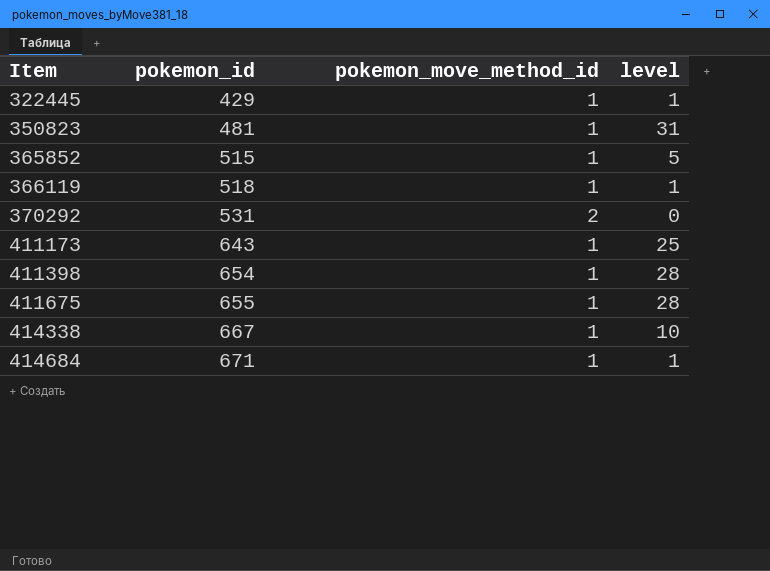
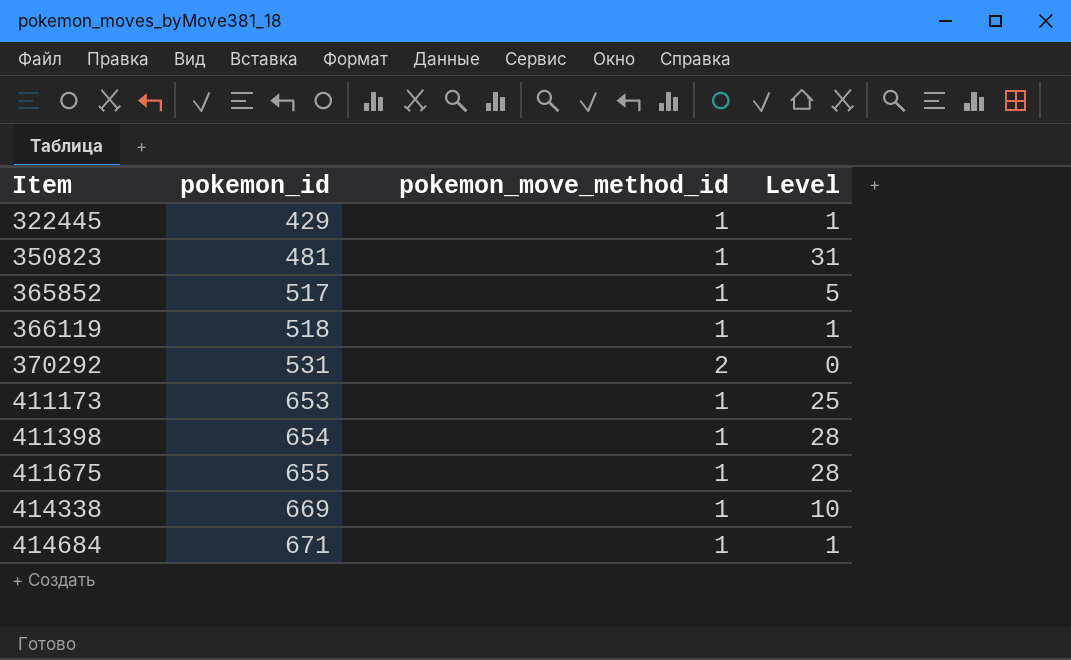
column name: level -> Level
365852 | pokemon_id: 515 -> 517
411173 | pokemon_id: 643 -> 653
414338 | pokemon_id: 667 -> 669

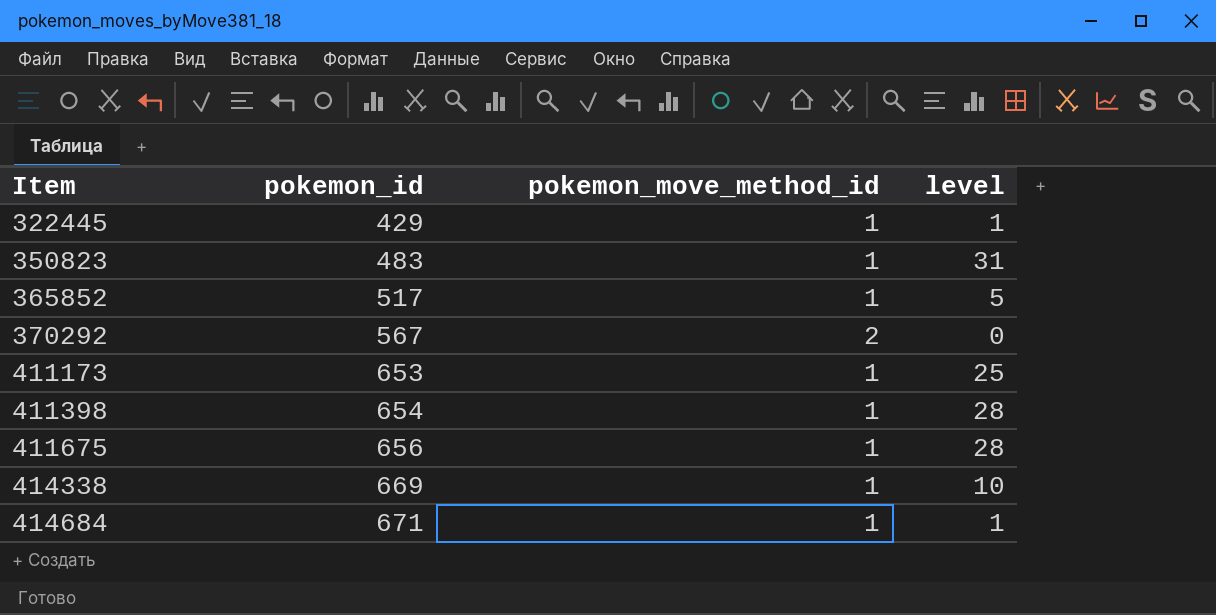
column name: Level -> level
row 366119: 518 | 1 | 1 -> none
350823 | pokemon_id: 481 -> 483
370292 | pokemon_id: 531 -> 567
411675 | pokemon_id: 655 -> 656

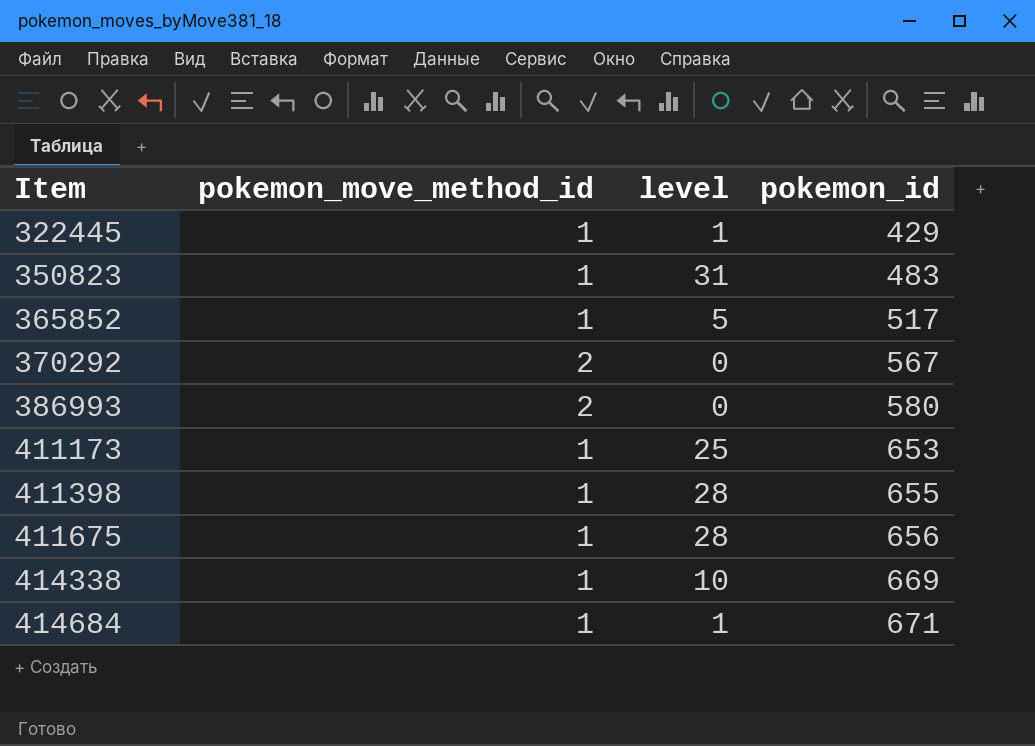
column pokemon_id | position: 2 -> 4
row 386993: none -> 2 | 0 | 580
411398 | pokemon_id: 654 -> 655

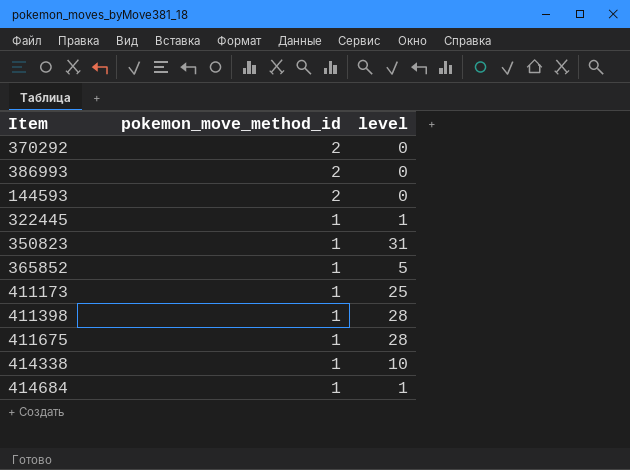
row order: Item ascending -> pokemon_move_method_id descending
column pokemon_id | position: 4 -> none
row 144593: none -> 2 | 0

